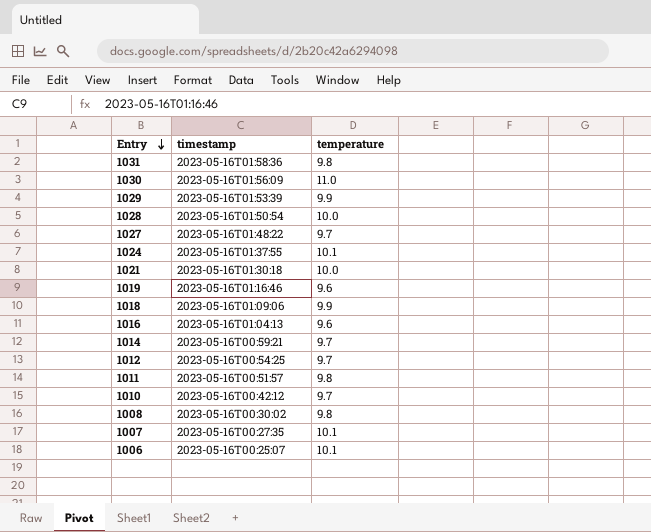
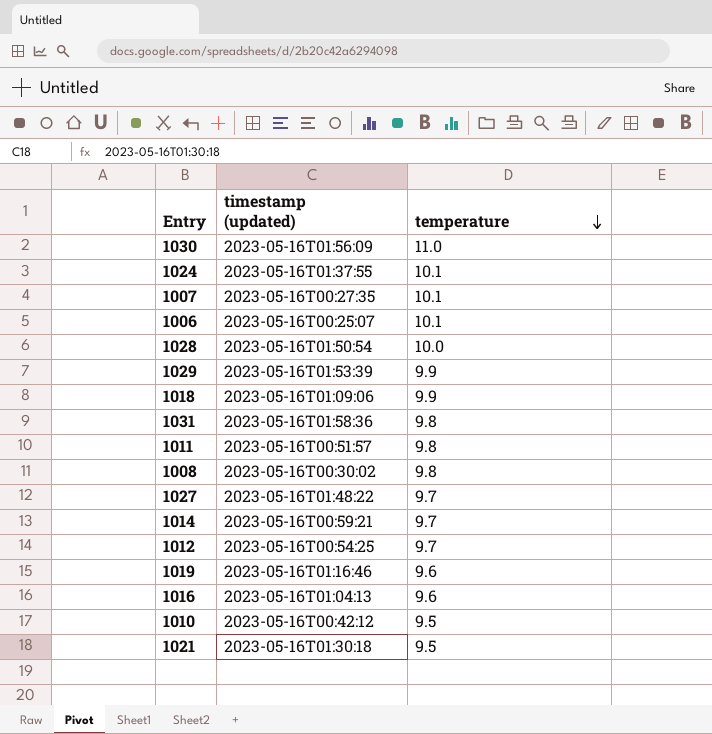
row order: Entry descending -> temperature descending
column name: timestamp -> timestamp (updated)
1010 | temperature: 9.7 -> 9.5
1021 | temperature: 10.0 -> 9.5

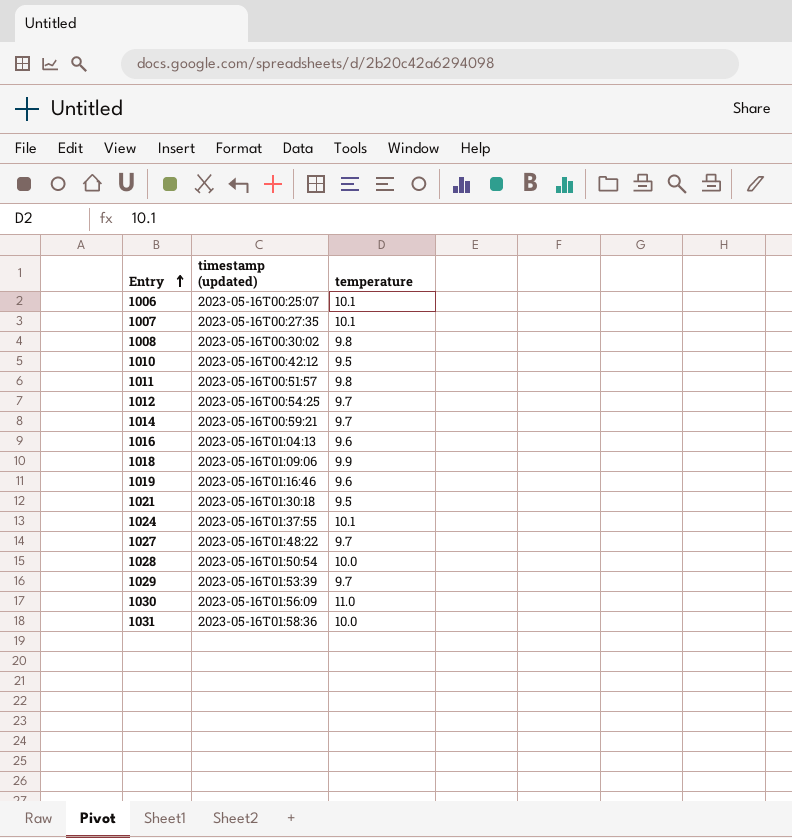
row order: temperature descending -> Entry ascending
1029 | temperature: 9.9 -> 9.7
1031 | temperature: 9.8 -> 10.0

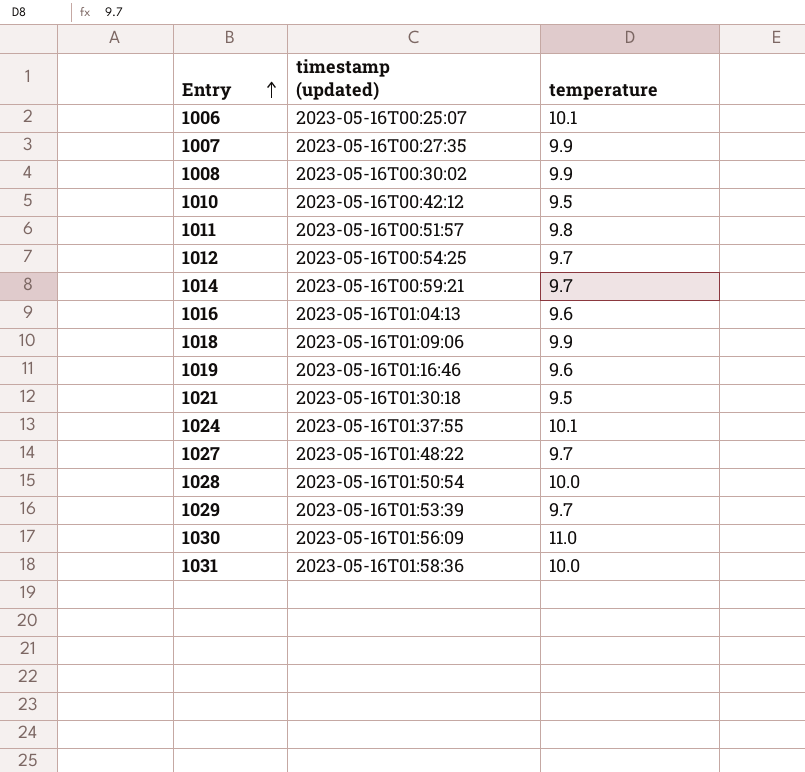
1007 | temperature: 10.1 -> 9.9
1008 | temperature: 9.8 -> 9.9

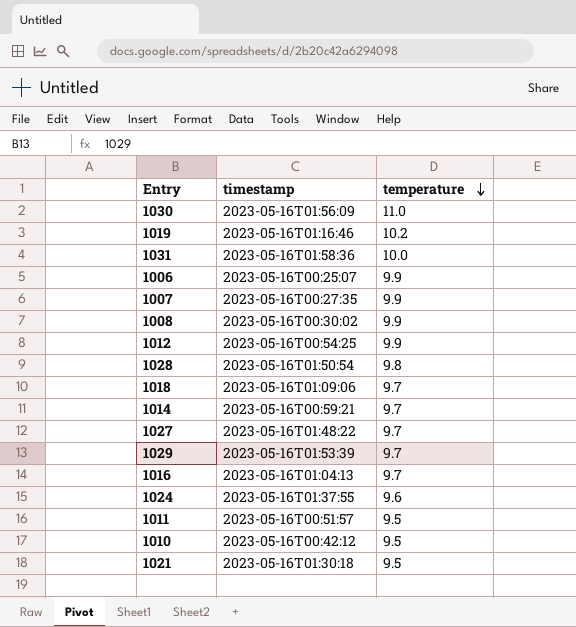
row order: Entry ascending -> temperature descending
column name: timestamp (updated) -> timestamp
1019 | temperature: 9.6 -> 10.2
1006 | temperature: 10.1 -> 9.9
1012 | temperature: 9.7 -> 9.9
1028 | temperature: 10.0 -> 9.8
1018 | temperature: 9.9 -> 9.7
1016 | temperature: 9.6 -> 9.7
1024 | temperature: 10.1 -> 9.6
1011 | temperature: 9.8 -> 9.5

